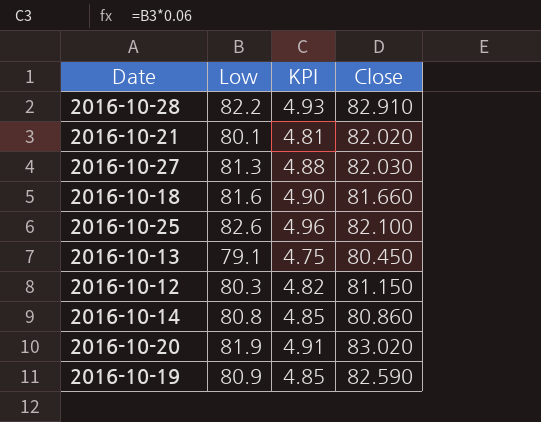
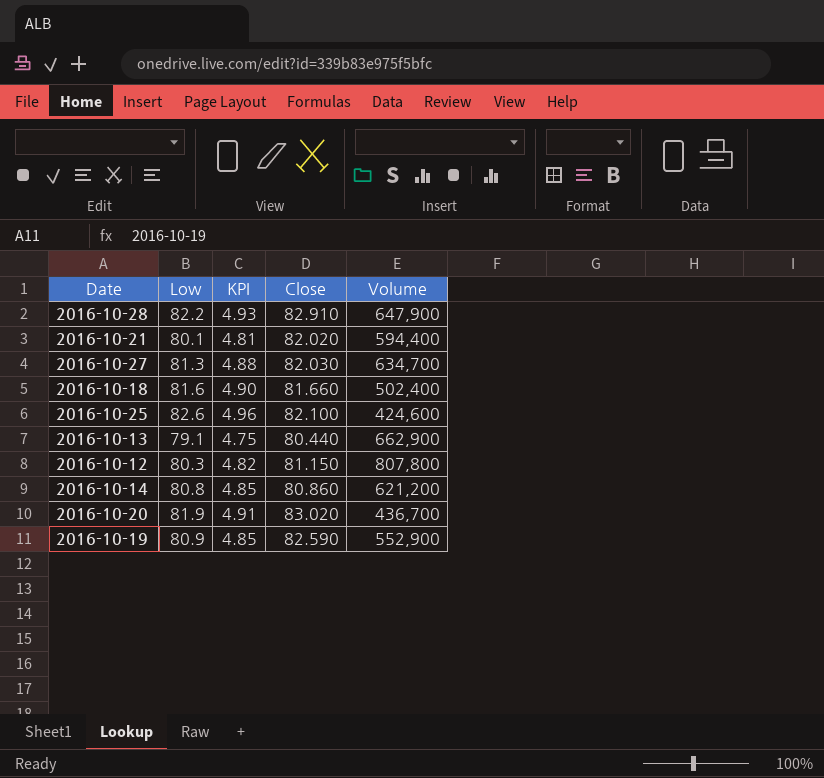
column Volume | position: none -> 5
2016-10-13 | Close: 80.450 -> 80.440

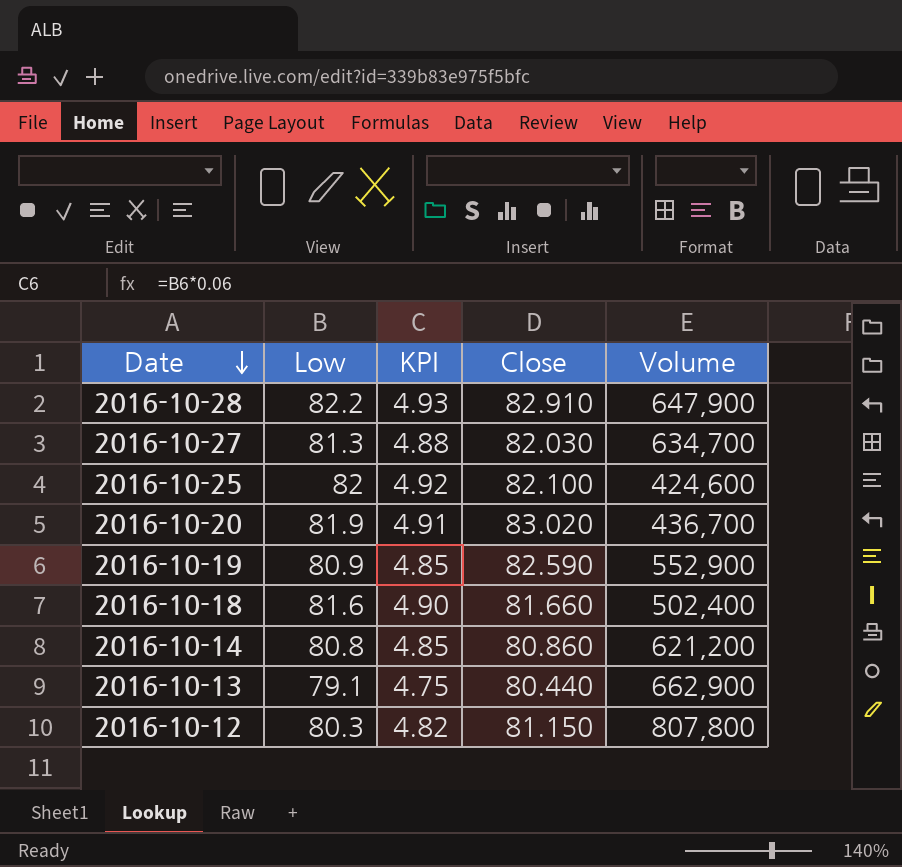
row order: none -> Date descending
row 2016-10-21: 80.1 | 4.81 | 82.020 | 594,400 -> none
2016-10-25 | Low: 82.6 -> 82
2016-10-25 | KPI: 4.96 -> 4.92

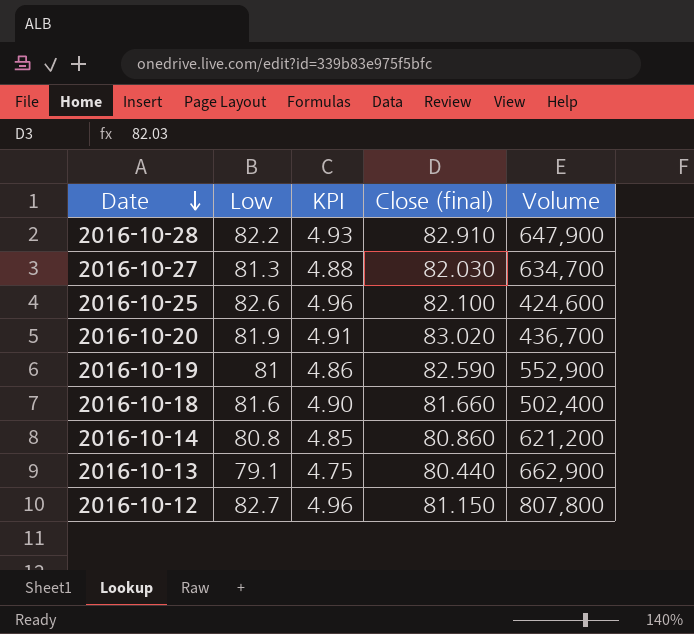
column name: Close -> Close (final)
2016-10-25 | Low: 82 -> 82.6
2016-10-25 | KPI: 4.92 -> 4.96
2016-10-19 | Low: 80.9 -> 81
2016-10-19 | KPI: 4.85 -> 4.86
2016-10-12 | Low: 80.3 -> 82.7
2016-10-12 | KPI: 4.82 -> 4.96

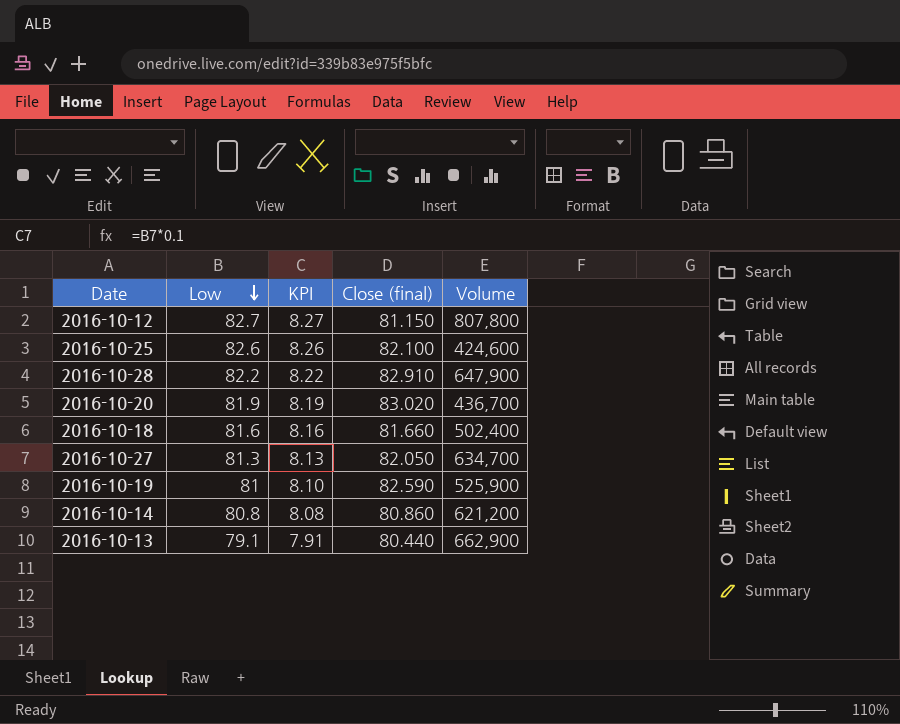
row order: Date descending -> Low descending
column KPI | formula: [Low] * 0.06 -> [Low] * 0.1
2016-10-27 | Close (final): 82.030 -> 82.050
2016-10-19 | Volume: 552,900 -> 525,900

